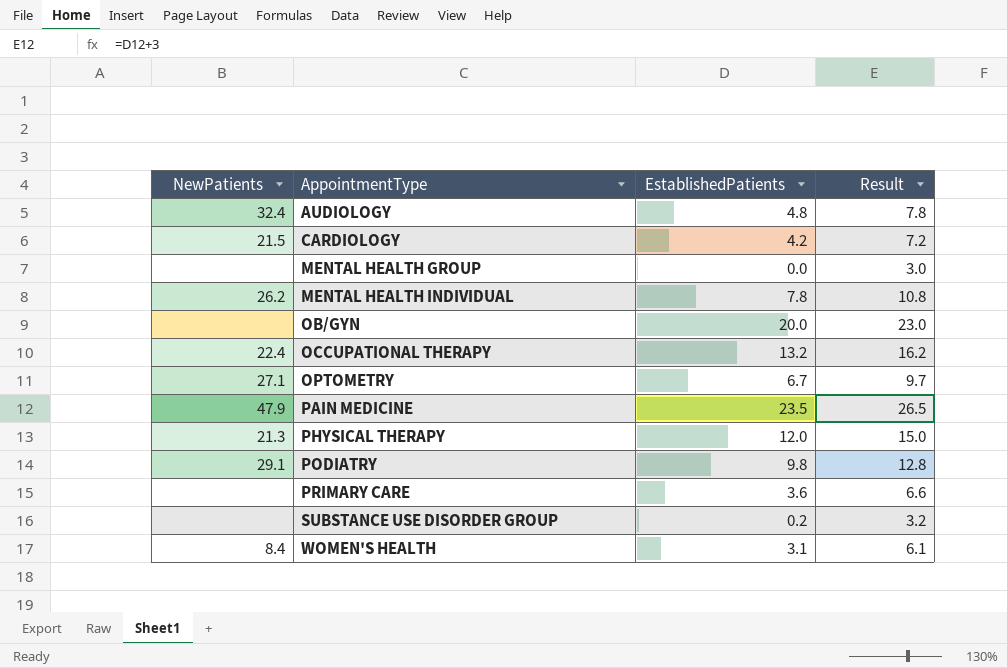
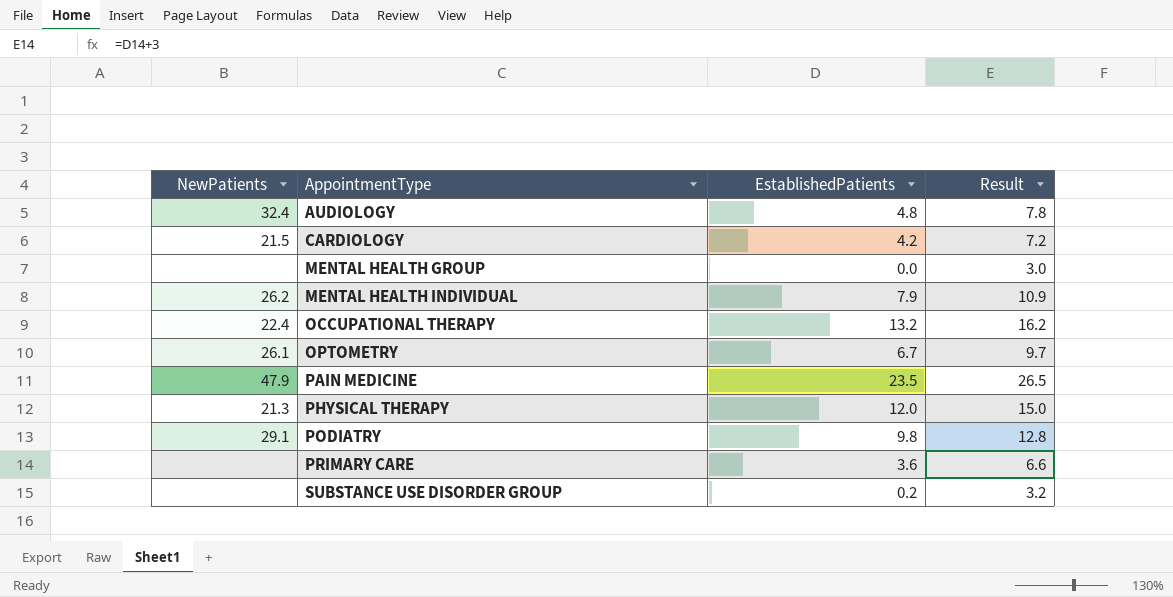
row OB/GYN: none | 20.0 | 23.0 -> none
row WOMEN'S HEALTH: 8.4 | 3.1 | 6.1 -> none
MENTAL HEALTH INDIVIDUAL | EstablishedPatients: 7.8 -> 7.9
MENTAL HEALTH INDIVIDUAL | Result: 10.8 -> 10.9
OPTOMETRY | NewPatients: 27.1 -> 26.1

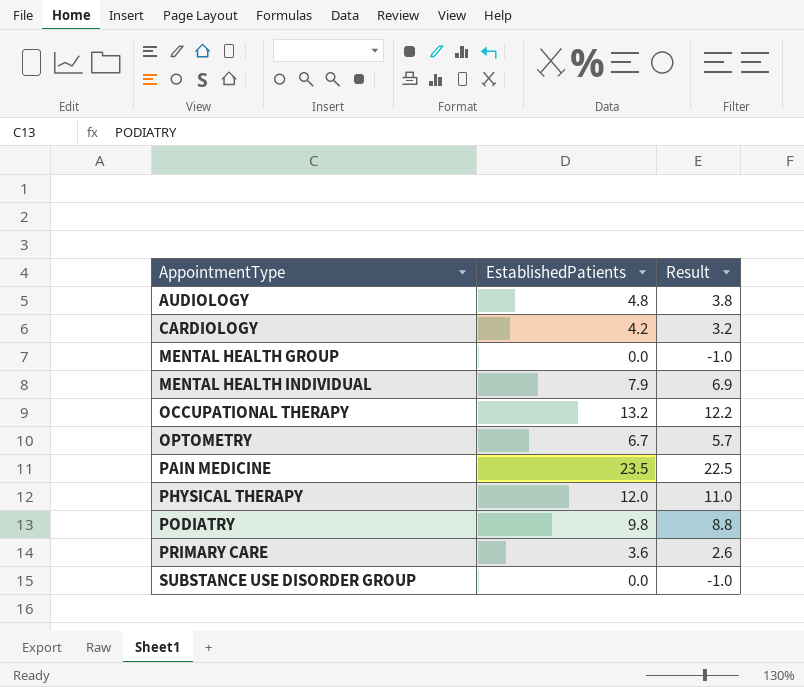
column NewPatients | position: 1 -> none
column Result | formula: [EstablishedPatients] + 3 -> [EstablishedPatients] - 1
SUBSTANCE USE DISORDER GROUP | EstablishedPatients: 0.2 -> 0.0

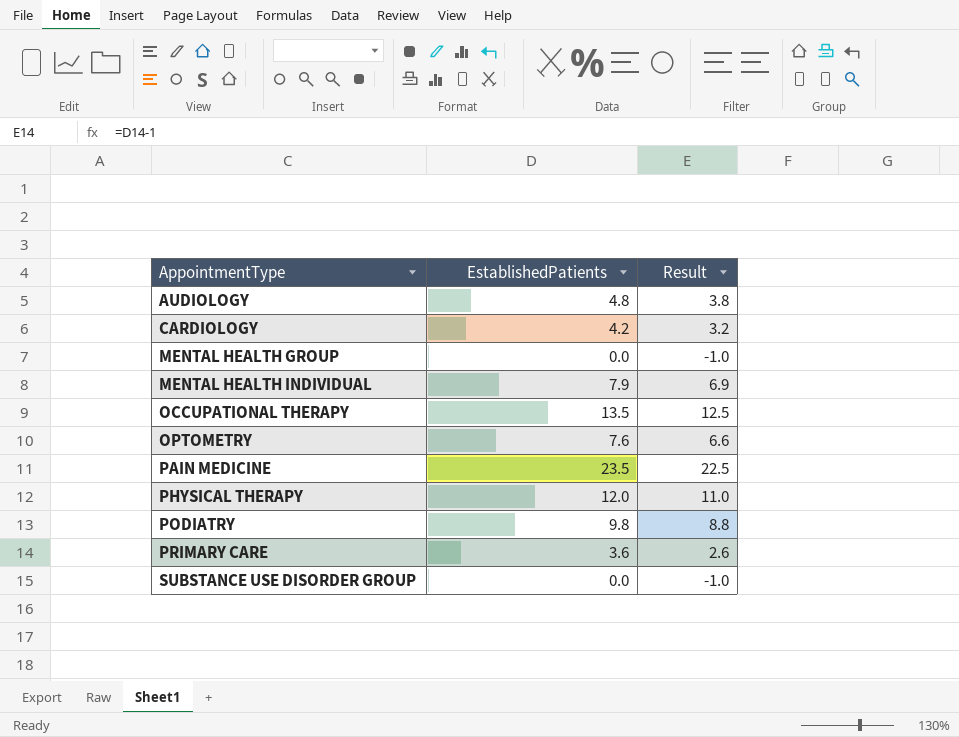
OCCUPATIONAL THERAPY | EstablishedPatients: 13.2 -> 13.5
OCCUPATIONAL THERAPY | Result: 12.2 -> 12.5
OPTOMETRY | EstablishedPatients: 6.7 -> 7.6
OPTOMETRY | Result: 5.7 -> 6.6

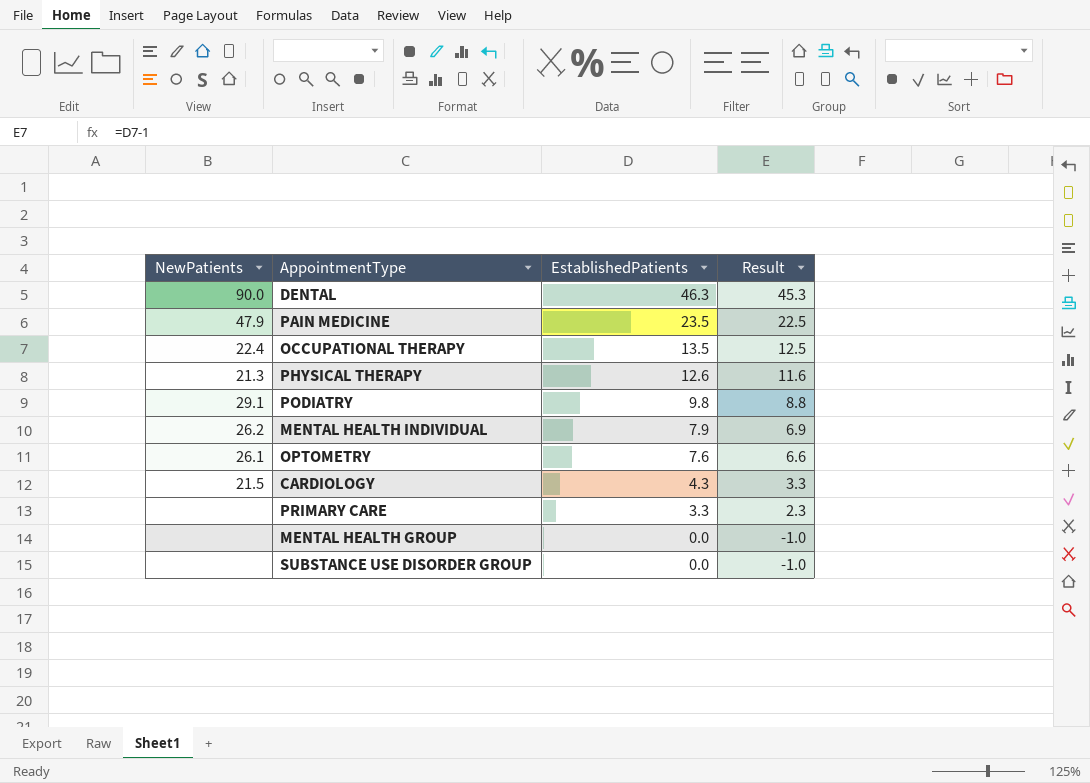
row order: AppointmentType ascending -> EstablishedPatients descending
column NewPatients | position: none -> 1
row AUDIOLOGY: 4.8 | 3.8 -> none
row DENTAL: none -> 90.0 | 46.3 | 45.3
PHYSICAL THERAPY | EstablishedPatients: 12.0 -> 12.6
PHYSICAL THERAPY | Result: 11.0 -> 11.6
CARDIOLOGY | EstablishedPatients: 4.2 -> 4.3
CARDIOLOGY | Result: 3.2 -> 3.3
PRIMARY CARE | EstablishedPatients: 3.6 -> 3.3
PRIMARY CARE | Result: 2.6 -> 2.3

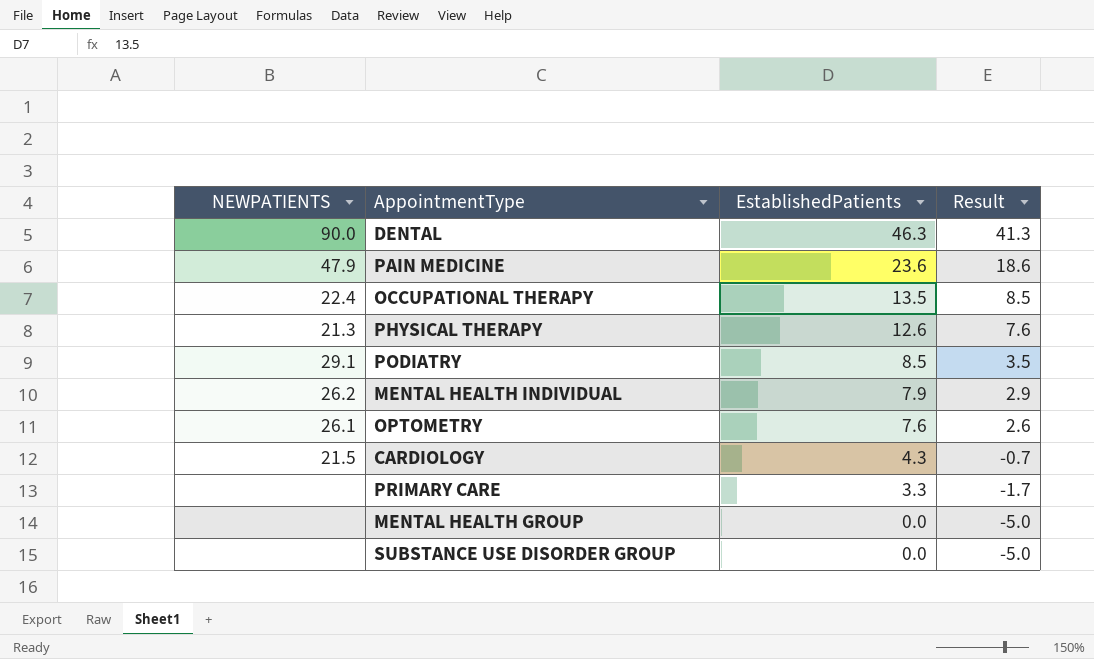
column name: NewPatients -> NEWPATIENTS
column Result | formula: [EstablishedPatients] - 1 -> [EstablishedPatients] - 5
PAIN MEDICINE | EstablishedPatients: 23.5 -> 23.6
PODIATRY | EstablishedPatients: 9.8 -> 8.5

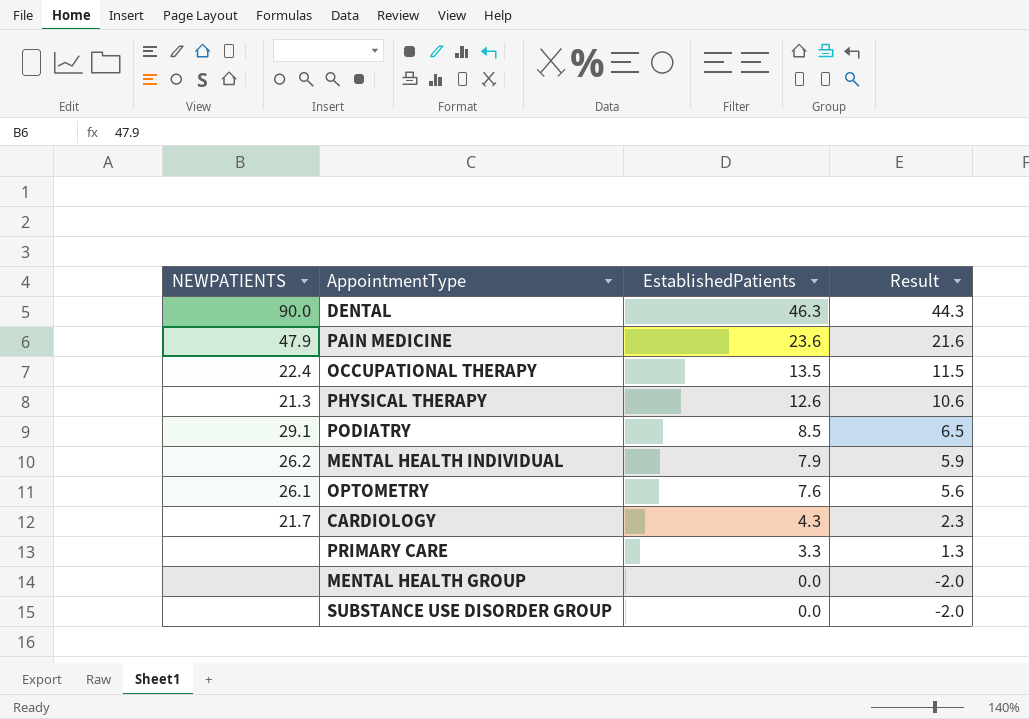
column Result | formula: [EstablishedPatients] - 5 -> [EstablishedPatients] - 2
CARDIOLOGY | NEWPATIENTS: 21.5 -> 21.7

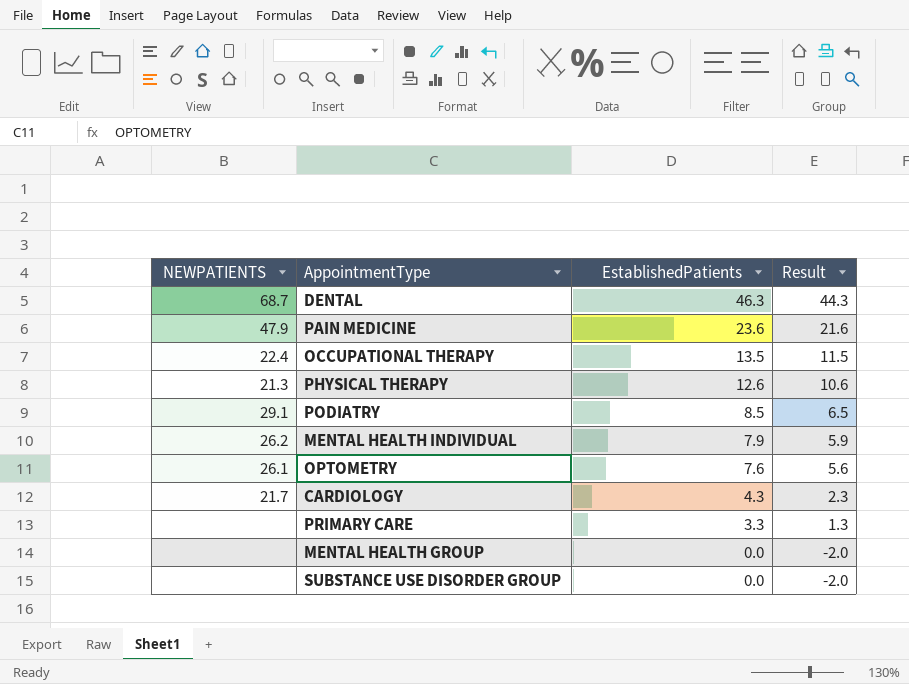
DENTAL | NEWPATIENTS: 90.0 -> 68.7

